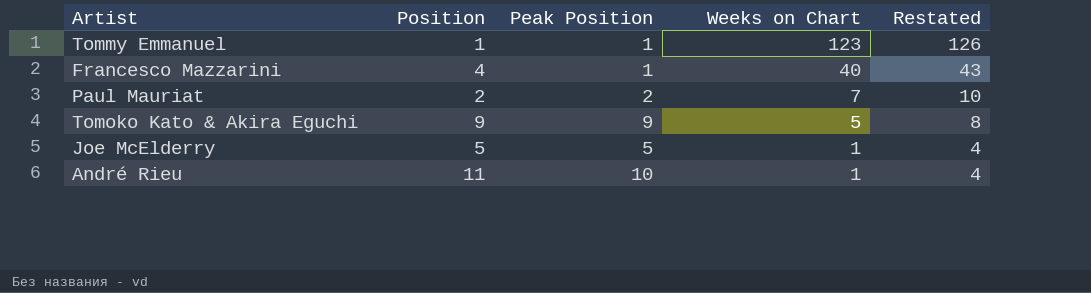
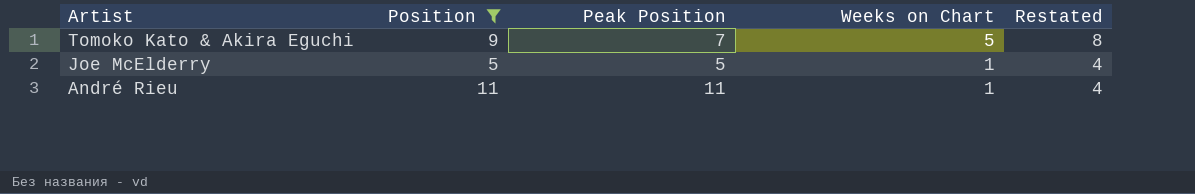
filter: none -> Position >= 5
Tomoko Kato & Akira Eguchi | Peak Position: 9 -> 7
André Rieu | Peak Position: 10 -> 11

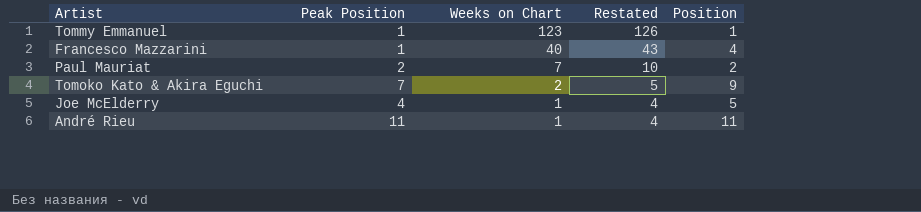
filter: Position >= 5 -> none
column Position | position: 2 -> 5
Tomoko Kato & Akira Eguchi | Weeks on Chart: 5 -> 2
Tomoko Kato & Akira Eguchi | Restated: 8 -> 5
Joe McElderry | Peak Position: 5 -> 4

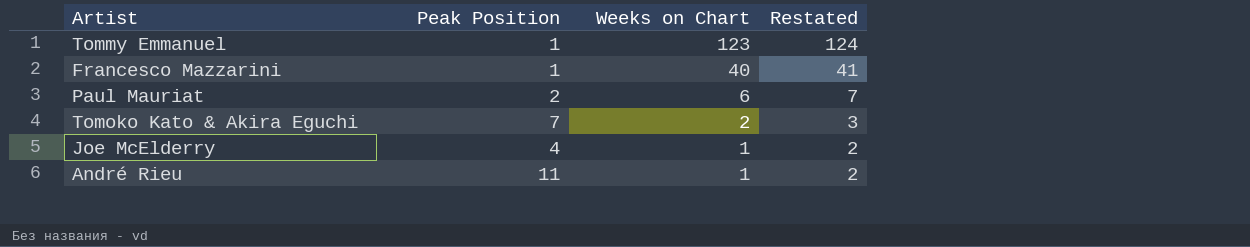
column Position | position: 5 -> none
column Restated | formula: [Weeks on Chart] + 3 -> [Weeks on Chart] + 1
Paul Mauriat | Weeks on Chart: 7 -> 6

